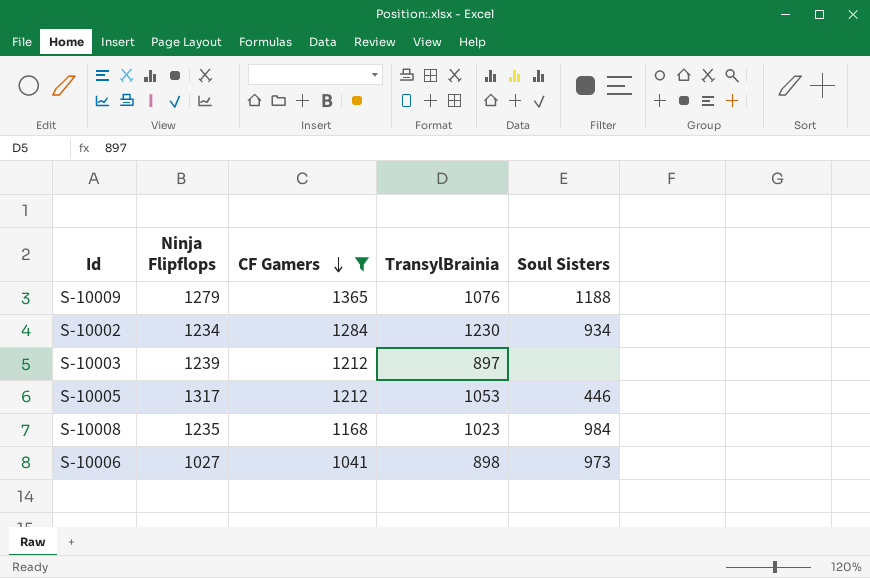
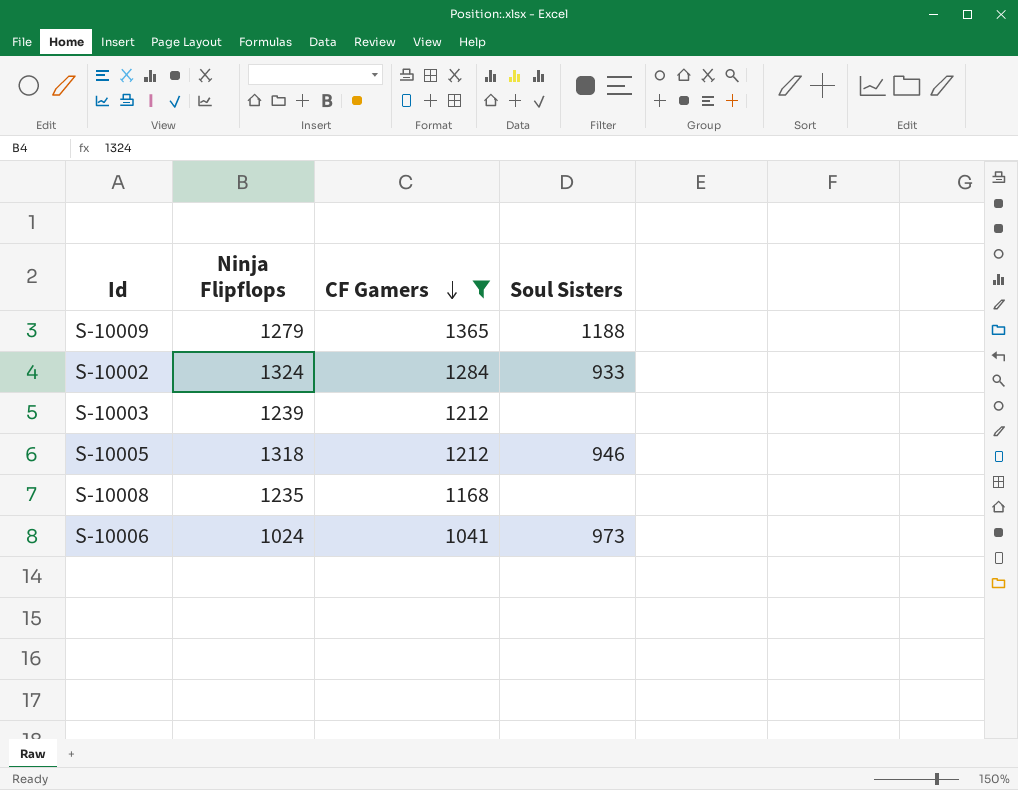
column TransylBrainia | position: 4 -> none
S-10002 | Ninja Flipflops: 1234 -> 1324
S-10002 | Soul Sisters: 934 -> 933
S-10005 | Ninja Flipflops: 1317 -> 1318
S-10005 | Soul Sisters: 446 -> 946
S-10008 | Soul Sisters: 984 -> none
S-10006 | Ninja Flipflops: 1027 -> 1024

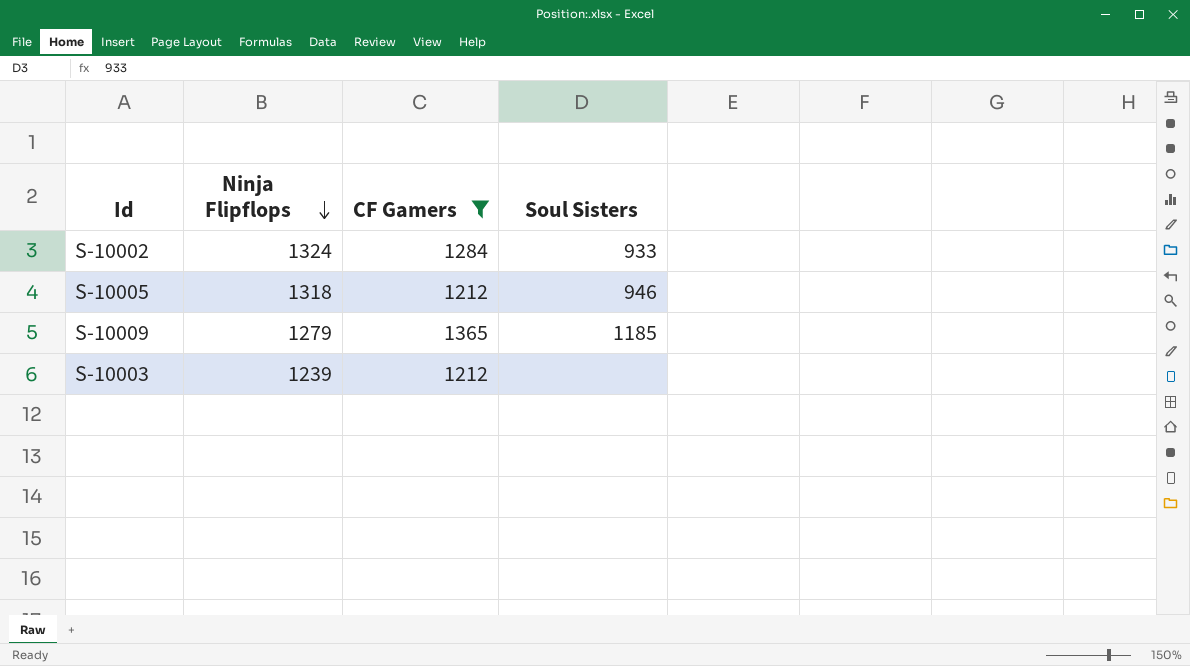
row order: CF Gamers descending -> Ninja Flipflops descending
row S-10008: 1235 | 1168 | none -> none
row S-10006: 1024 | 1041 | 973 -> none
S-10009 | Soul Sisters: 1188 -> 1185

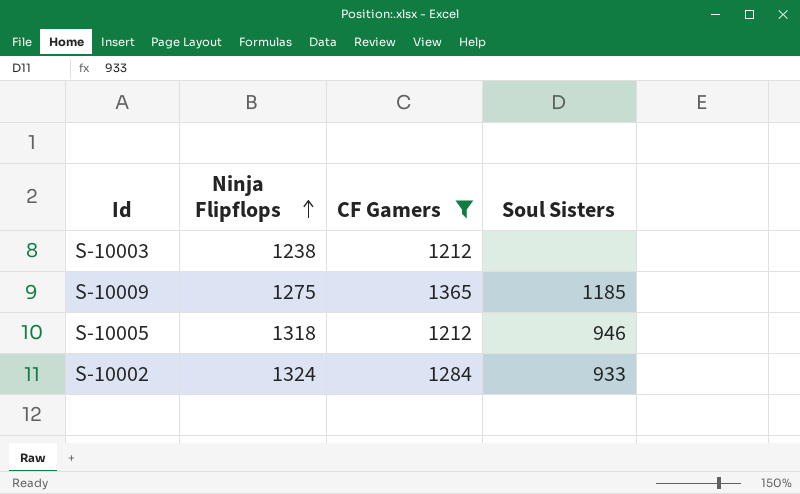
row order: Ninja Flipflops descending -> Ninja Flipflops ascending
S-10003 | Ninja Flipflops: 1239 -> 1238
S-10009 | Ninja Flipflops: 1279 -> 1275

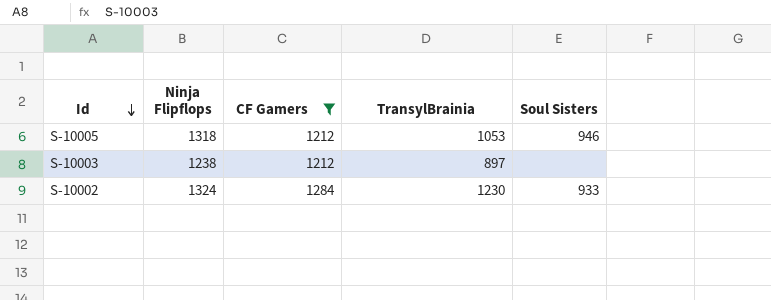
row order: Ninja Flipflops ascending -> Id descending
column TransylBrainia | position: none -> 4
row S-10009: 1275 | 1365 | 1185 -> none

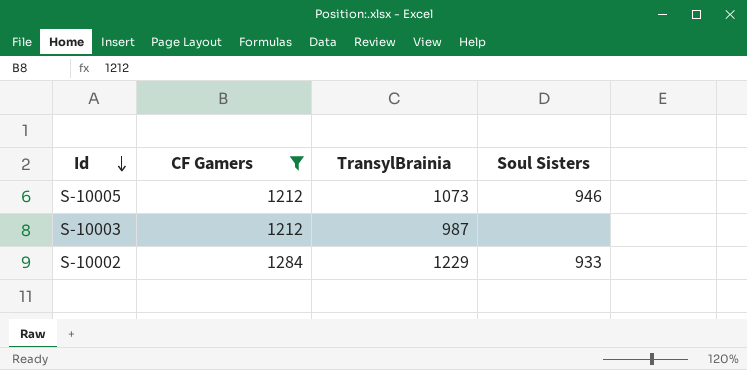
column Ninja Flipflops | position: 2 -> none
S-10005 | TransylBrainia: 1053 -> 1073
S-10003 | TransylBrainia: 897 -> 987
S-10002 | TransylBrainia: 1230 -> 1229

